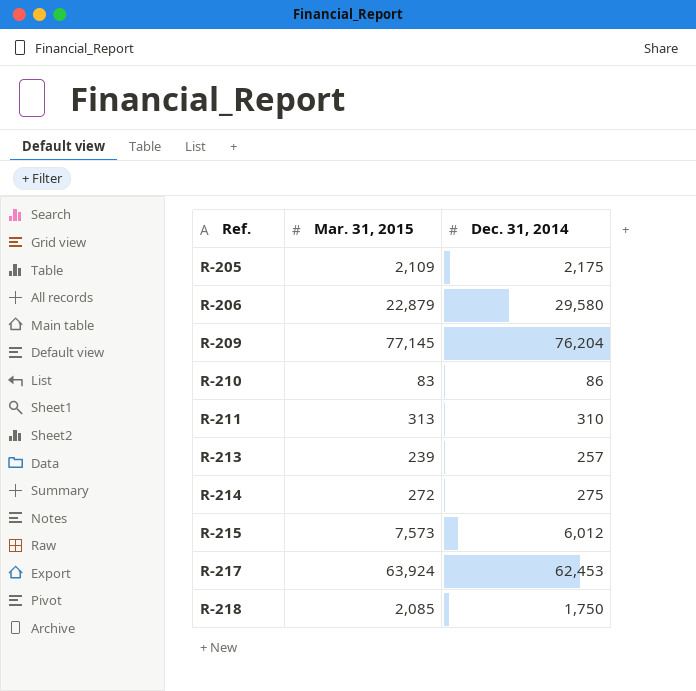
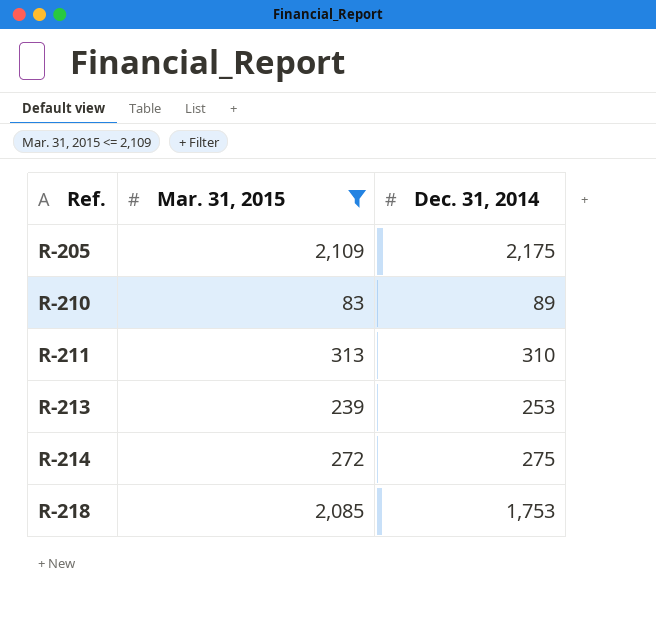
filter: none -> Mar. 31, 2015 <= 2,109
R-210 | Dec. 31, 2014: 86 -> 89
R-213 | Dec. 31, 2014: 257 -> 253
R-218 | Dec. 31, 2014: 1,750 -> 1,753

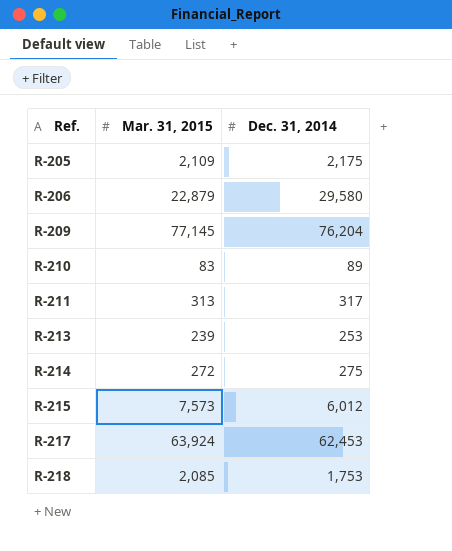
filter: Mar. 31, 2015 <= 2,109 -> none
R-211 | Dec. 31, 2014: 310 -> 317

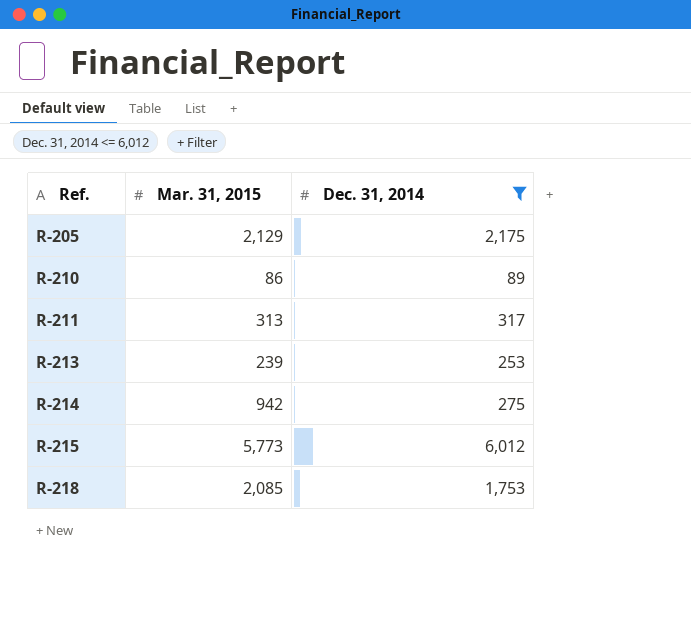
filter: none -> Dec. 31, 2014 <= 6,012
R-205 | Mar. 31, 2015: 2,109 -> 2,129
R-210 | Mar. 31, 2015: 83 -> 86
R-214 | Mar. 31, 2015: 272 -> 942
R-215 | Mar. 31, 2015: 7,573 -> 5,773

